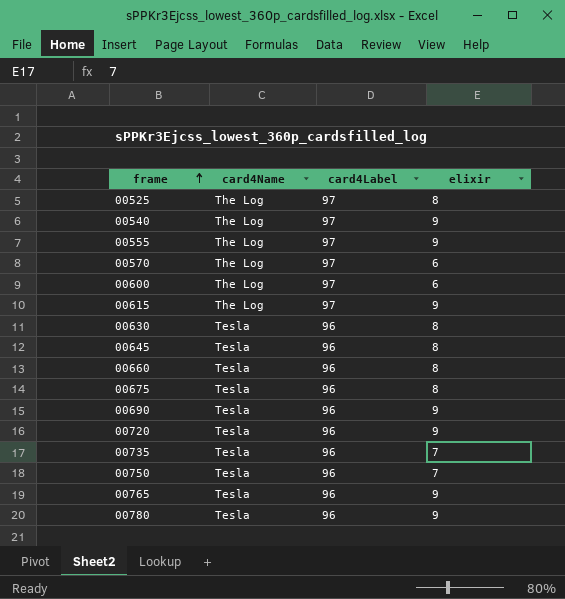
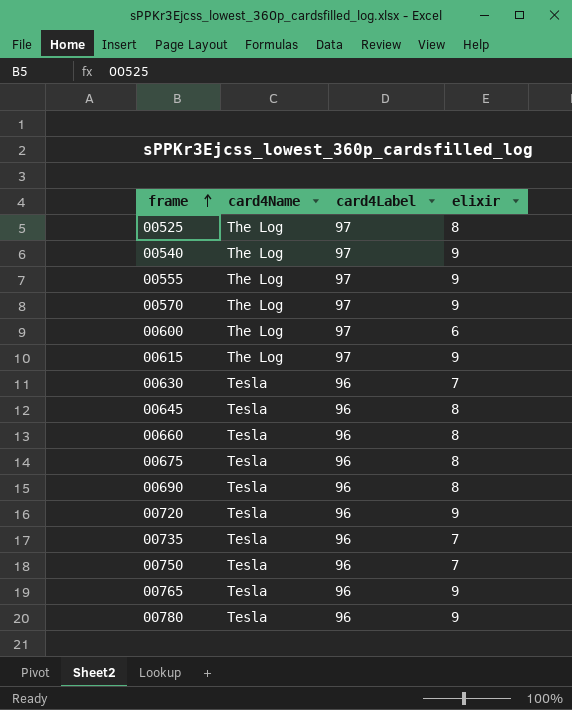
00570 | elixir: 6 -> 9
00630 | elixir: 8 -> 7
00690 | elixir: 9 -> 8

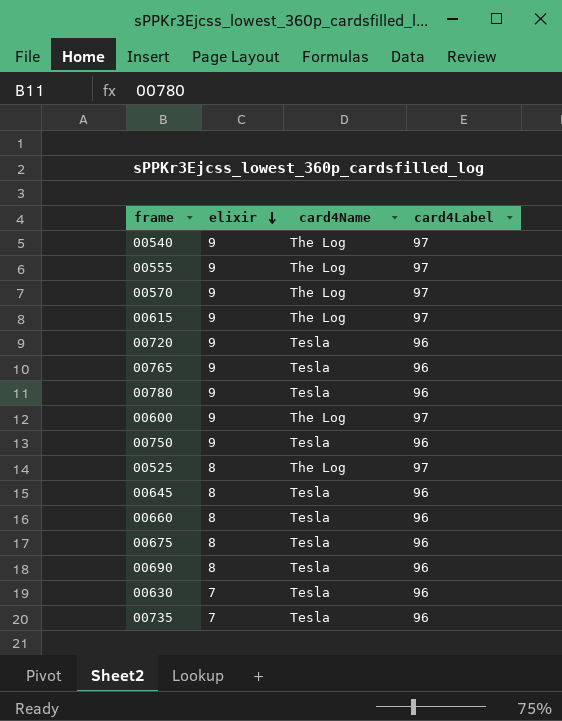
row order: frame ascending -> elixir descending
column elixir | position: 4 -> 2
00600 | elixir: 6 -> 9
00750 | elixir: 7 -> 9

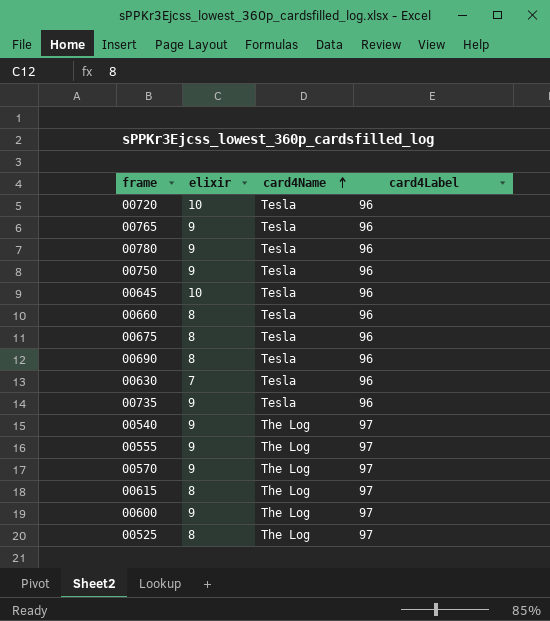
row order: elixir descending -> card4Name ascending
00720 | elixir: 9 -> 10
00645 | elixir: 8 -> 10
00735 | elixir: 7 -> 9
00615 | elixir: 9 -> 8

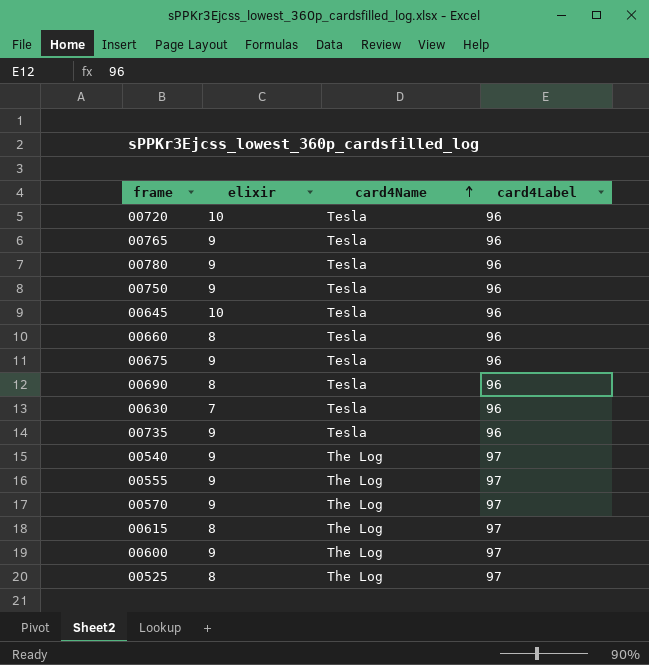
00675 | elixir: 8 -> 9

